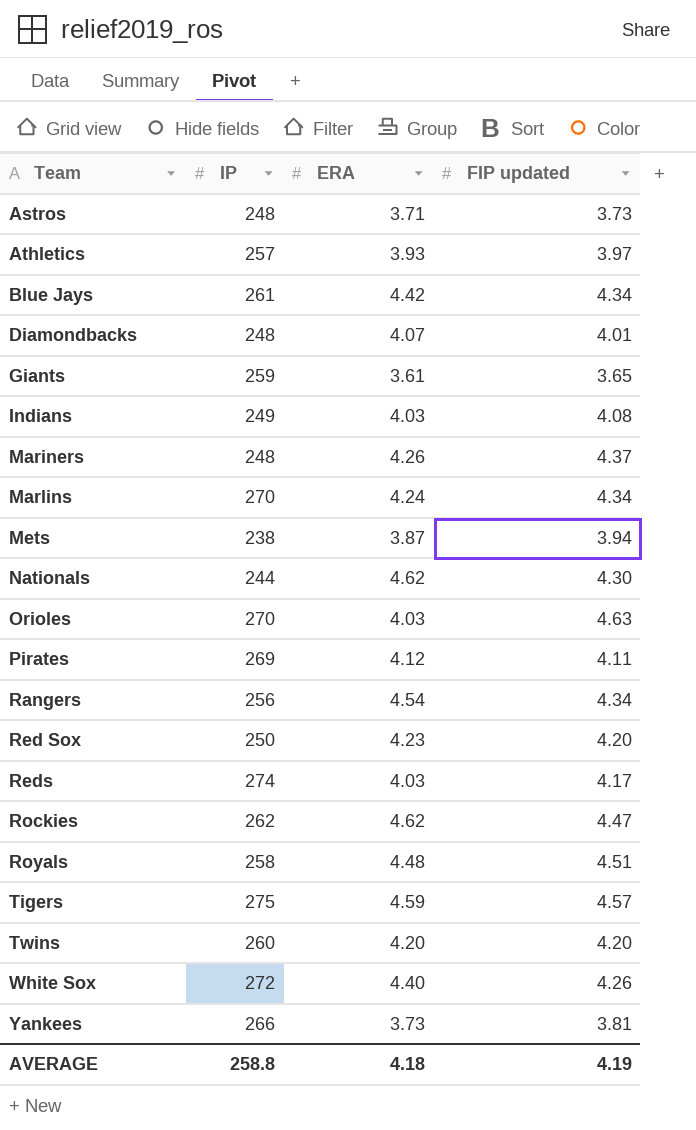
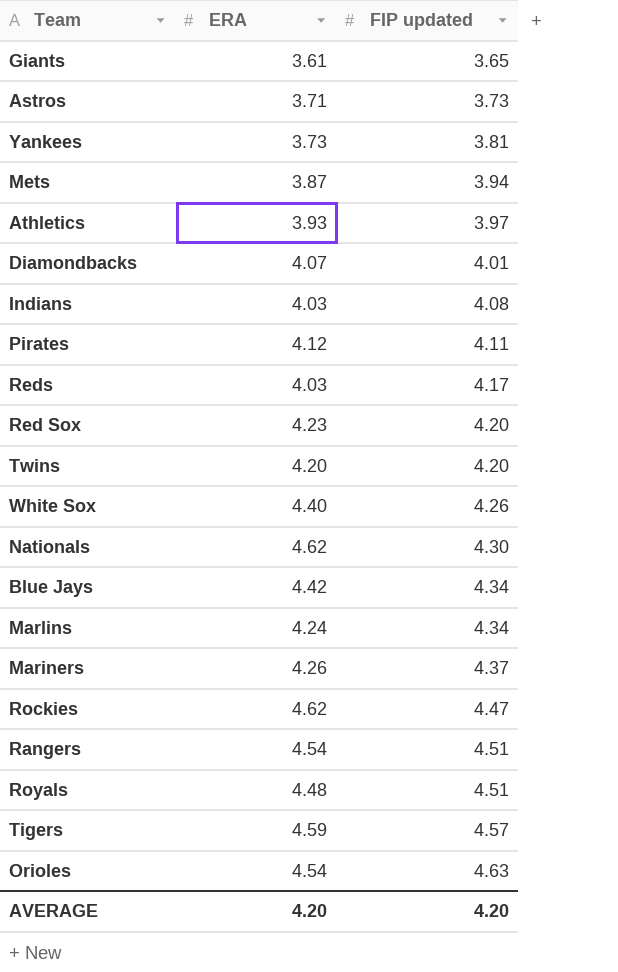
row order: Team ascending -> FIP updated ascending
column IP | position: 2 -> none
Rangers | FIP updated: 4.34 -> 4.51
Orioles | ERA: 4.03 -> 4.54
AVERAGE | ERA: 4.18 -> 4.20
AVERAGE | FIP updated: 4.19 -> 4.20

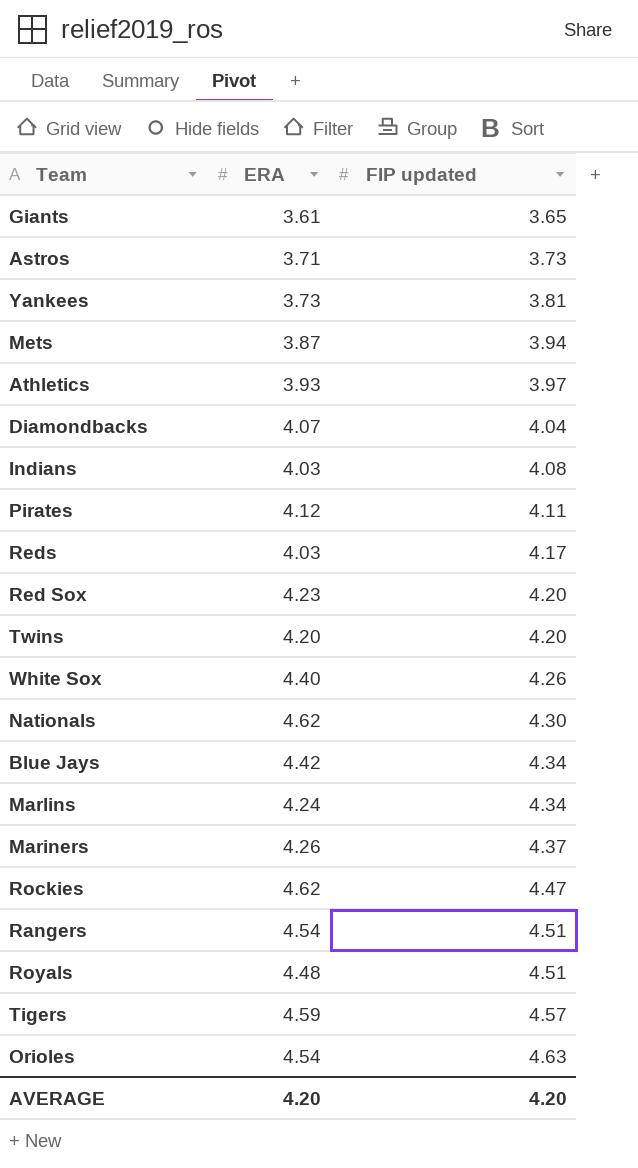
Diamondbacks | FIP updated: 4.01 -> 4.04

